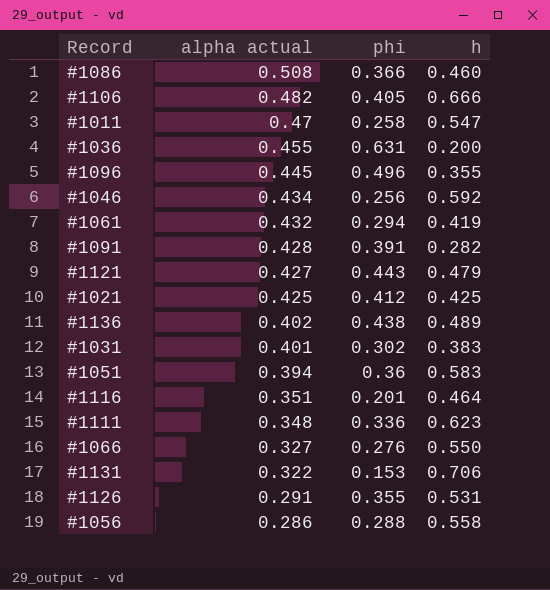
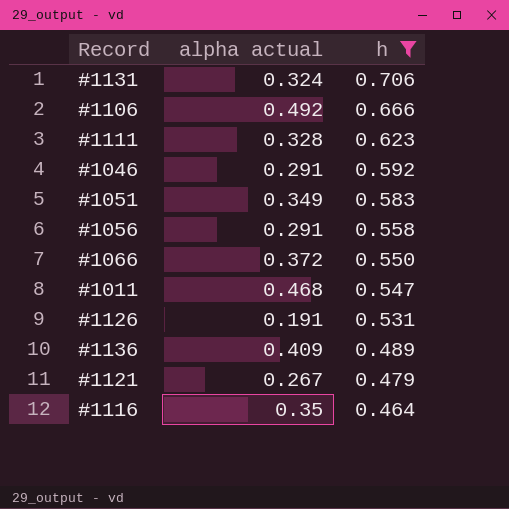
filter: none -> h >= 0.464
row order: alpha actual descending -> h descending
column phi | position: 3 -> none
#1131 | alpha actual: 0.322 -> 0.324
#1106 | alpha actual: 0.482 -> 0.492
#1111 | alpha actual: 0.348 -> 0.328
#1046 | alpha actual: 0.434 -> 0.291
#1051 | alpha actual: 0.394 -> 0.349
#1056 | alpha actual: 0.286 -> 0.291
#1066 | alpha actual: 0.327 -> 0.372
#1011 | alpha actual: 0.47 -> 0.468
#1126 | alpha actual: 0.291 -> 0.191
#1136 | alpha actual: 0.402 -> 0.409
#1121 | alpha actual: 0.427 -> 0.267
#1116 | alpha actual: 0.351 -> 0.35

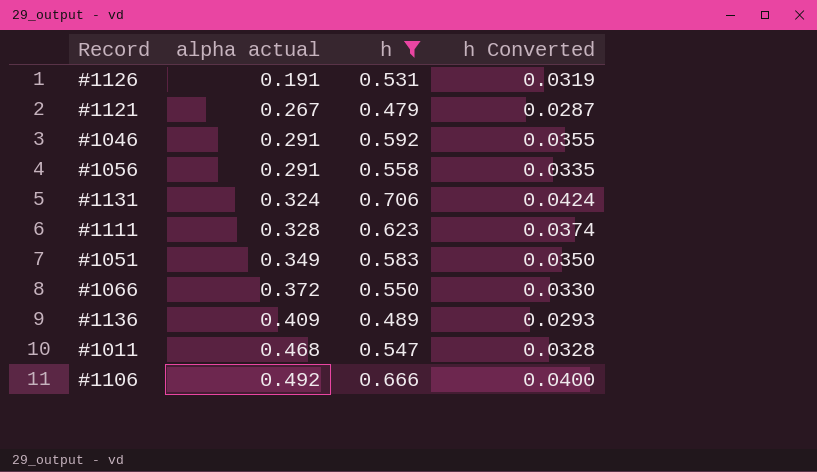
row order: h descending -> alpha actual ascending
column h Converted | formula: none -> [h] * 0.06
row #1116: 0.35 | 0.464 -> none

